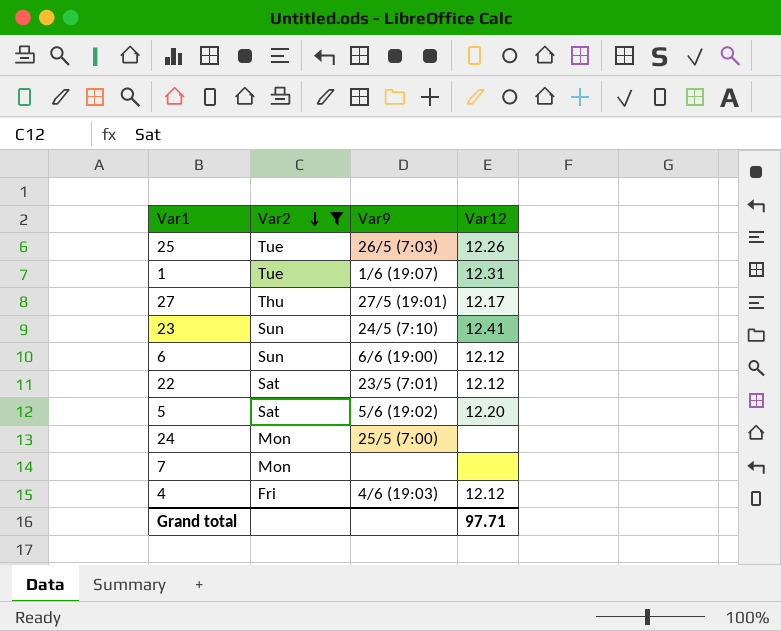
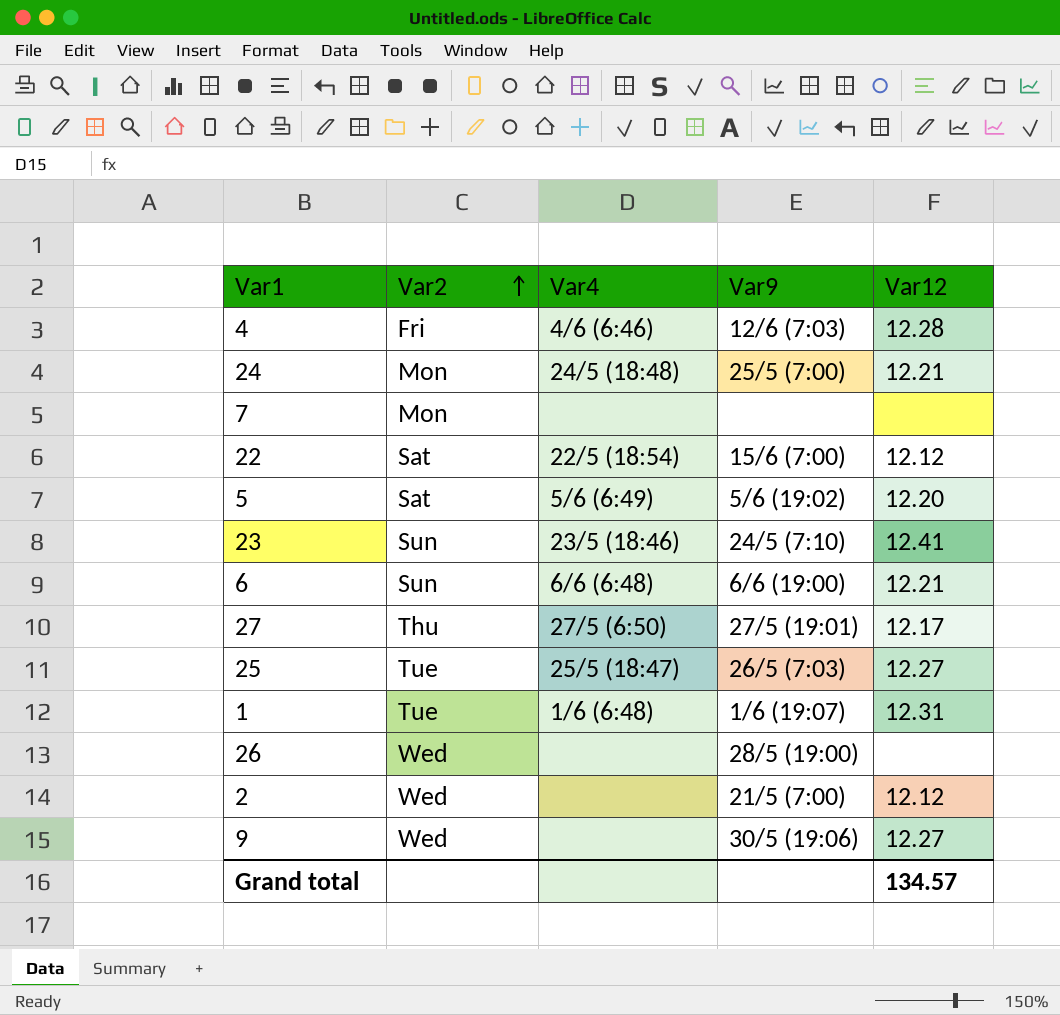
filter: Var2 != Wed -> none
row order: Var2 descending -> Var2 ascending
column Var4 | position: none -> 3
4 | Var9: 4/6 (19:03) -> 12/6 (7:03)
4 | Var12: 12.12 -> 12.28
24 | Var12: none -> 12.21
22 | Var9: 23/5 (7:01) -> 15/6 (7:00)
6 | Var12: 12.12 -> 12.21
25 | Var12: 12.26 -> 12.27
Grand total | Var12: 97.71 -> 134.57

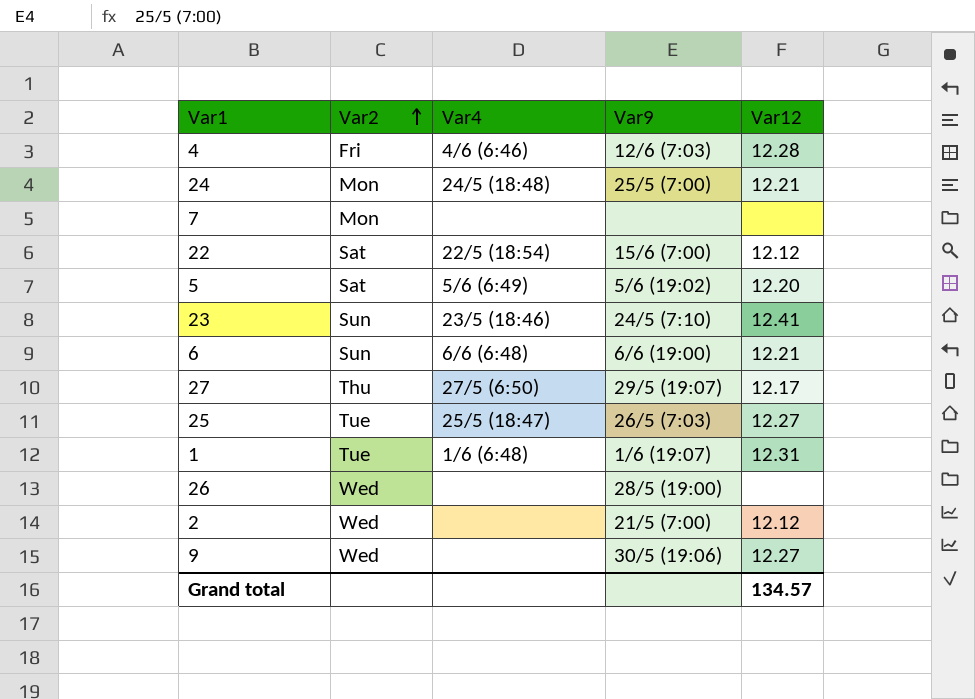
27 | Var9: 27/5 (19:01) -> 29/5 (19:07)

